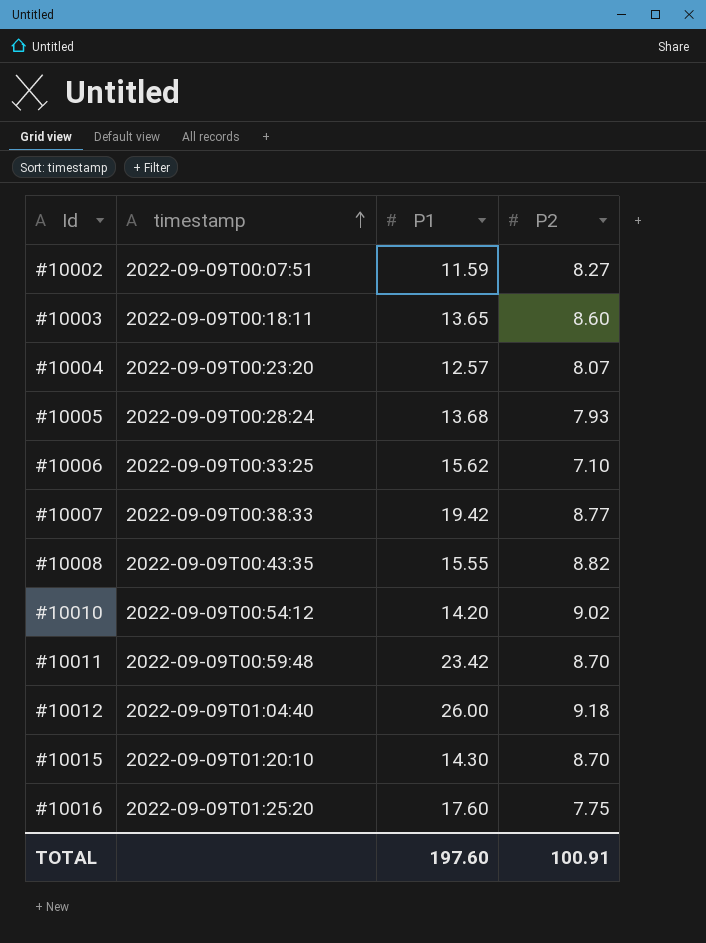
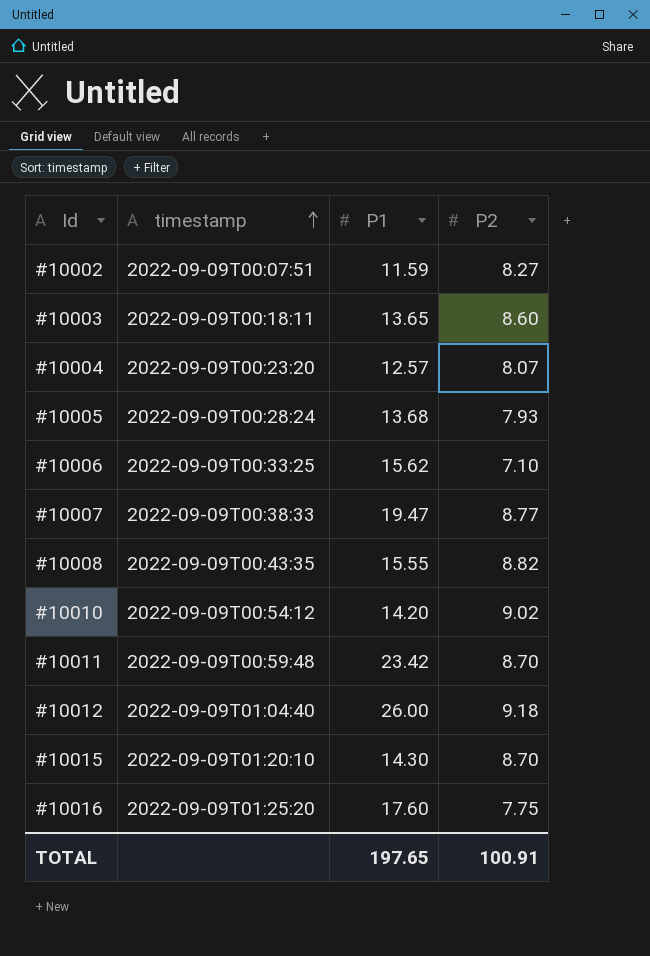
#10007 | P1: 19.42 -> 19.47
TOTAL | P1: 197.60 -> 197.65

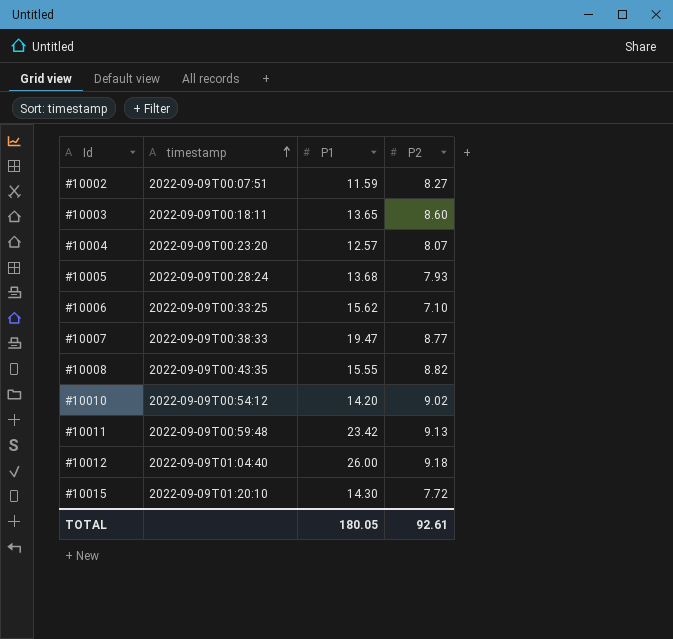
row #10016: 2022-09-09T01:25:20 | 17.60 | 7.75 -> none
#10011 | P2: 8.70 -> 9.13
#10015 | P2: 8.70 -> 7.72
TOTAL | P1: 197.65 -> 180.05
TOTAL | P2: 100.91 -> 92.61

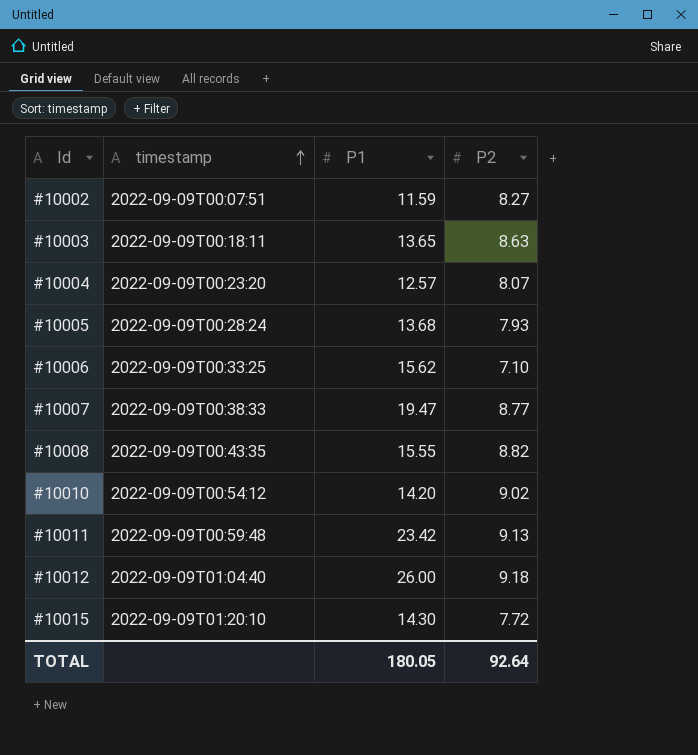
#10003 | P2: 8.60 -> 8.63
TOTAL | P2: 92.61 -> 92.64

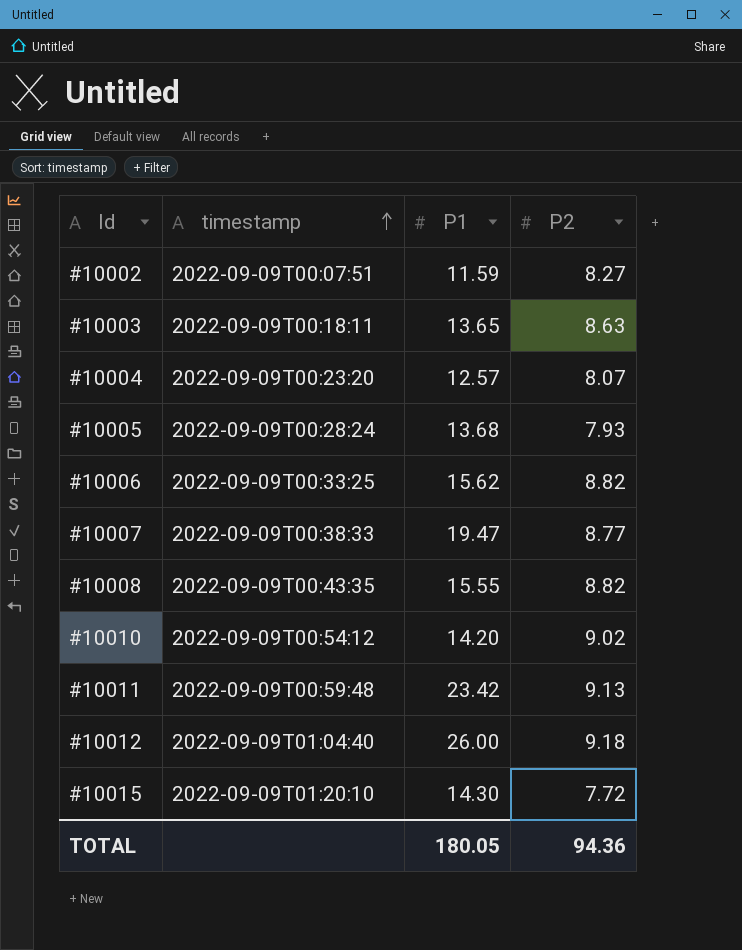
#10006 | P2: 7.10 -> 8.82
TOTAL | P2: 92.64 -> 94.36

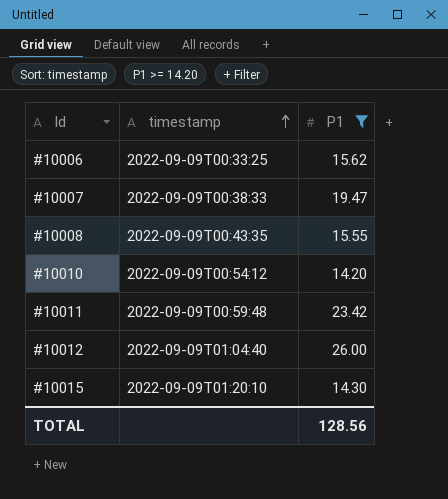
filter: none -> P1 >= 14.20
column P2 | position: 4 -> none
TOTAL | P1: 180.05 -> 128.56

